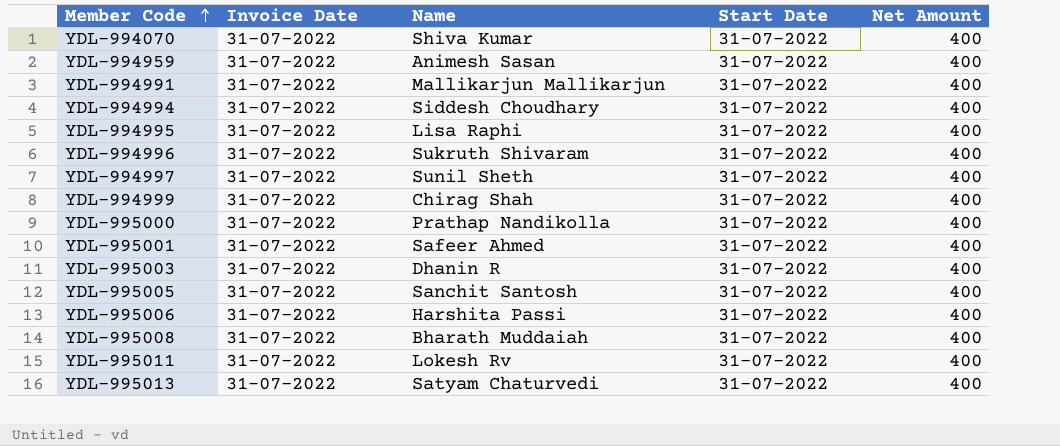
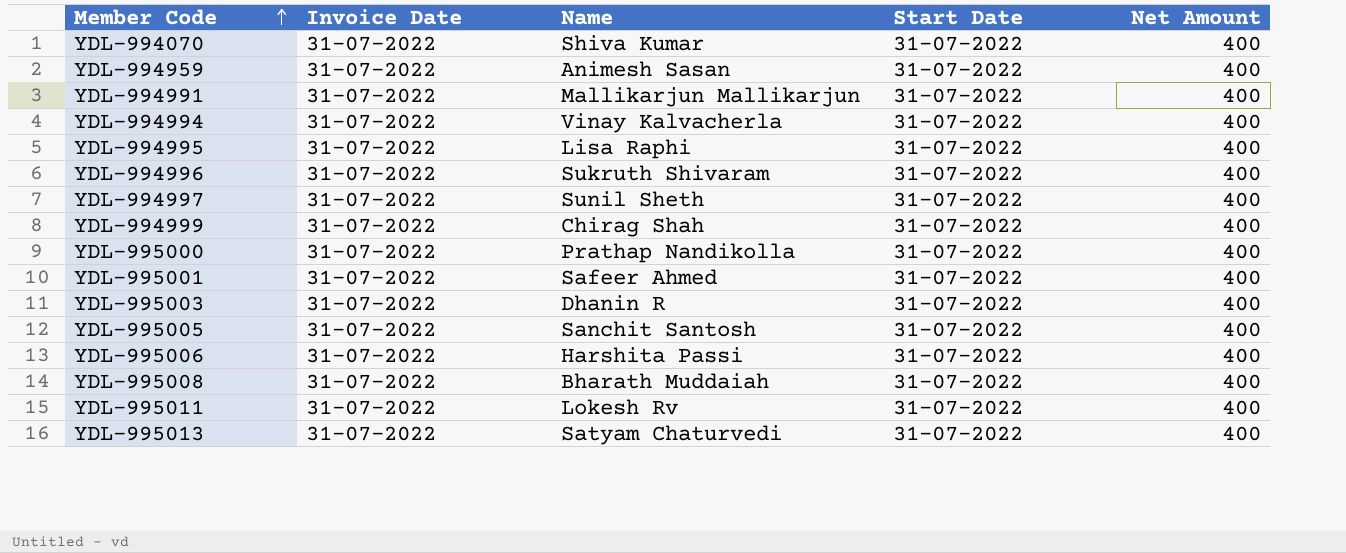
YDL-994994 | Name: Siddesh Choudhary -> Vinay Kalvacherla

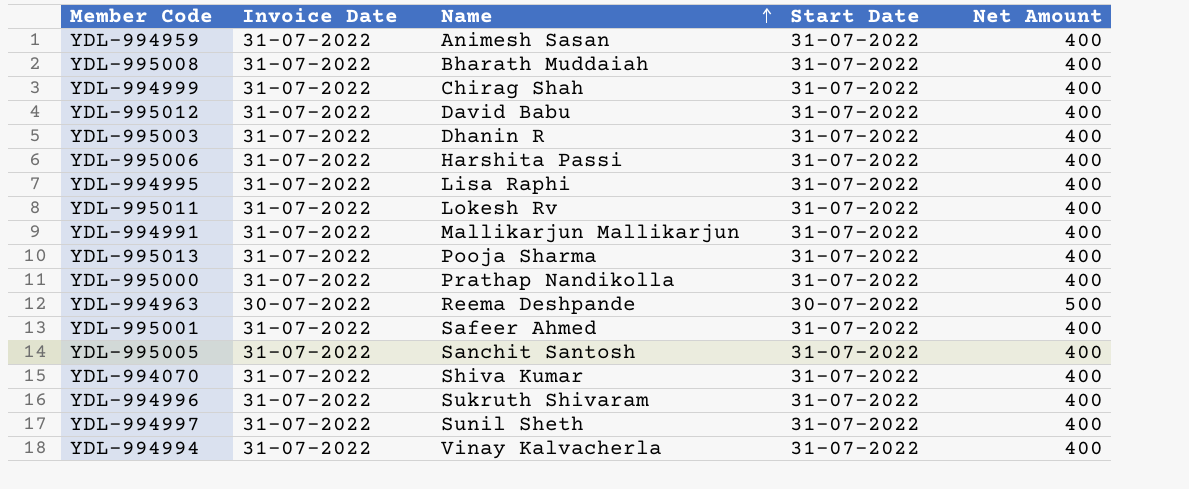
row order: Member Code ascending -> Name ascending
row YDL-995012: none -> 31-07-2022 | David Babu | 31-07-2022 | 400
YDL-995013 | Name: Satyam Chaturvedi -> Pooja Sharma
row YDL-994963: none -> 30-07-2022 | Reema Deshpande | 30-07-2022 | 500

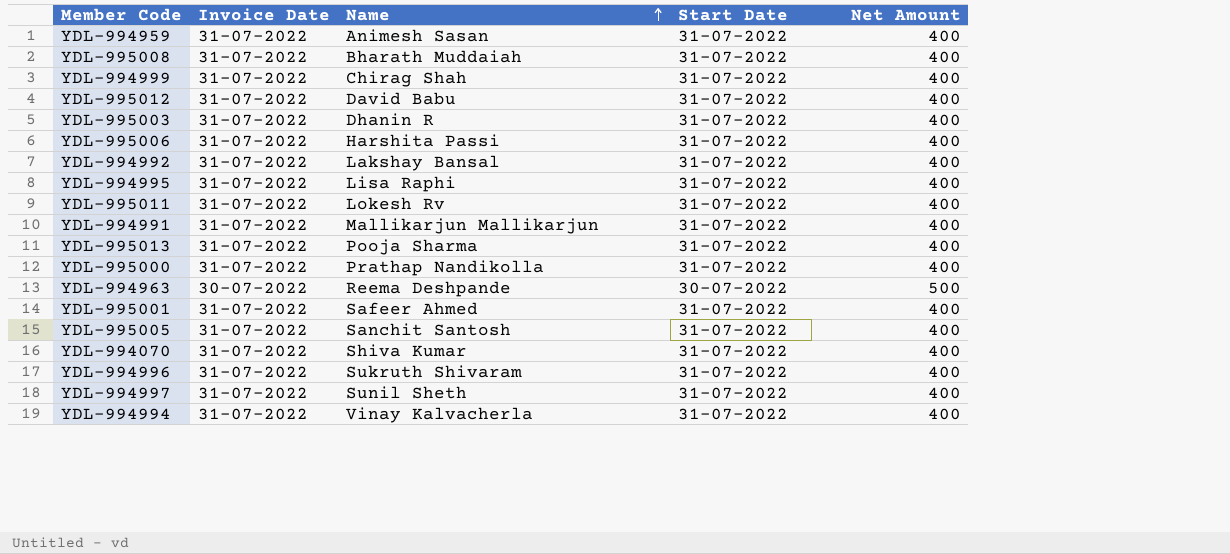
row YDL-994992: none -> 31-07-2022 | Lakshay Bansal | 31-07-2022 | 400

